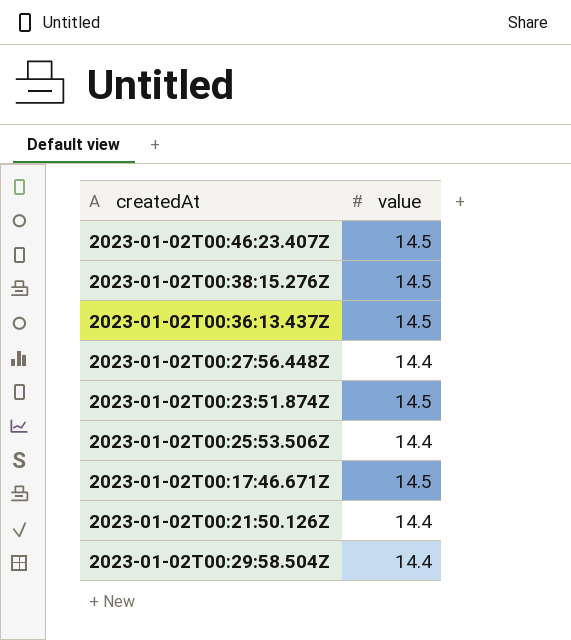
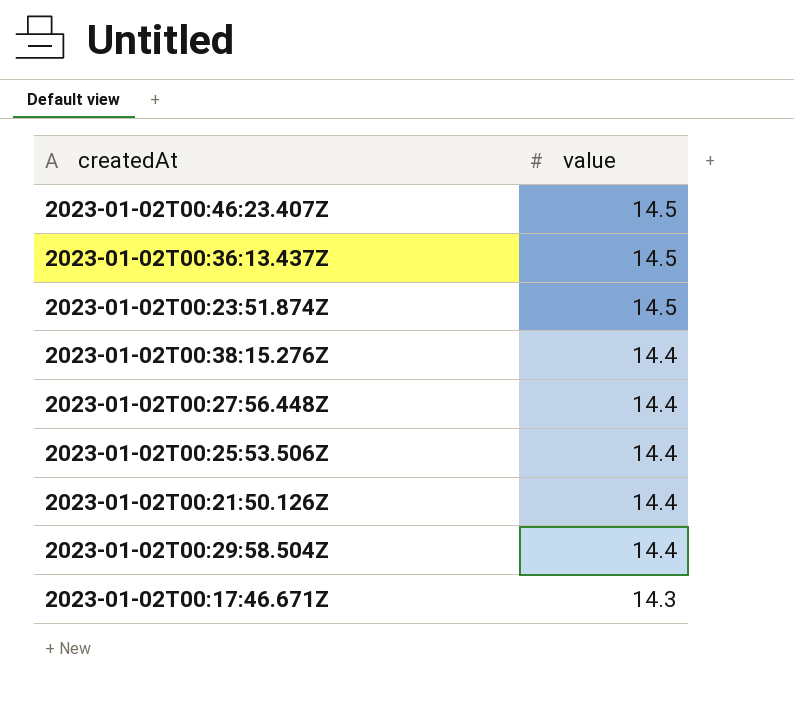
row order: none -> value descending
2023-01-02T00:38:15.276Z | value: 14.5 -> 14.4
2023-01-02T00:17:46.671Z | value: 14.5 -> 14.3

